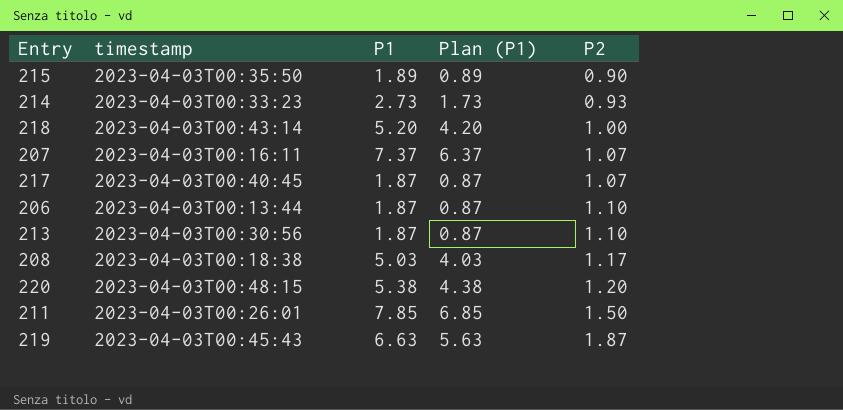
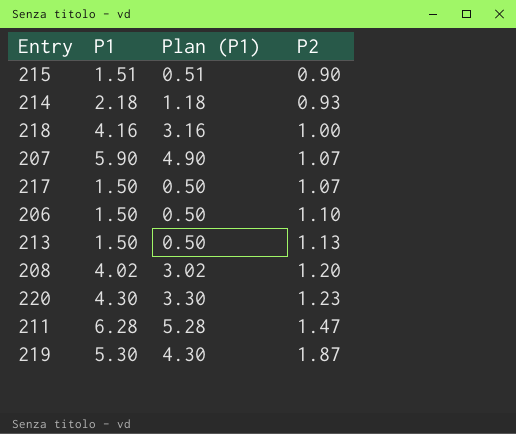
column timestamp | position: 2 -> none
215 | P1: 1.89 -> 1.51
215 | Plan (P1): 0.89 -> 0.51
214 | P1: 2.73 -> 2.18
214 | Plan (P1): 1.73 -> 1.18
218 | P1: 5.20 -> 4.16
218 | Plan (P1): 4.20 -> 3.16
207 | P1: 7.37 -> 5.90
207 | Plan (P1): 6.37 -> 4.90
217 | P1: 1.87 -> 1.50
217 | Plan (P1): 0.87 -> 0.50
206 | P1: 1.87 -> 1.50
206 | Plan (P1): 0.87 -> 0.50
213 | P1: 1.87 -> 1.50
213 | Plan (P1): 0.87 -> 0.50
213 | P2: 1.10 -> 1.13
208 | P1: 5.03 -> 4.02
208 | Plan (P1): 4.03 -> 3.02
208 | P2: 1.17 -> 1.20
220 | P1: 5.38 -> 4.30
220 | Plan (P1): 4.38 -> 3.30
220 | P2: 1.20 -> 1.23
211 | P1: 7.85 -> 6.28
211 | Plan (P1): 6.85 -> 5.28
211 | P2: 1.50 -> 1.47
219 | P1: 6.63 -> 5.30
219 | Plan (P1): 5.63 -> 4.30

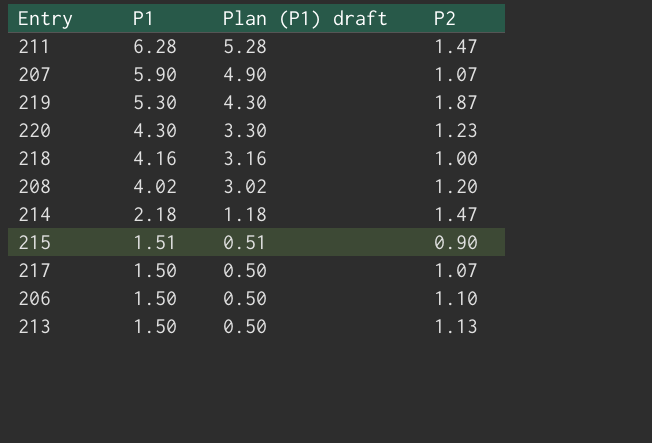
row order: P2 ascending -> P1 descending
column name: Plan (P1) -> Plan (P1) draft
214 | P2: 0.93 -> 1.47

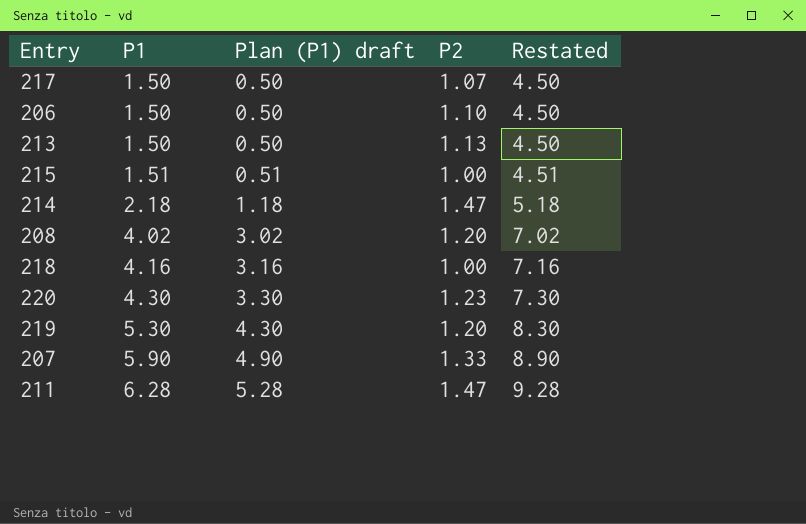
row order: P1 descending -> P1 ascending
column Restated | formula: none -> [P1] + 3
215 | P2: 0.90 -> 1.00
219 | P2: 1.87 -> 1.20
207 | P2: 1.07 -> 1.33

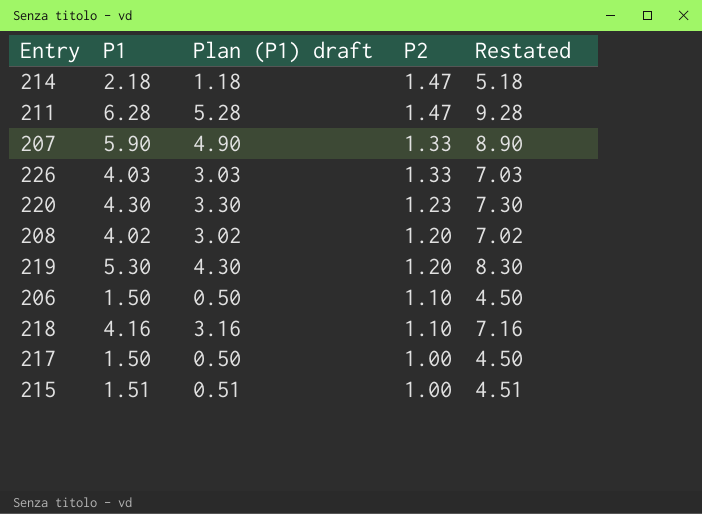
row order: P1 ascending -> P2 descending
row 213: 1.50 | 0.50 | 1.13 | 4.50 -> none
row 226: none -> 4.03 | 3.03 | 1.33 | 7.03
218 | P2: 1.00 -> 1.10
217 | P2: 1.07 -> 1.00

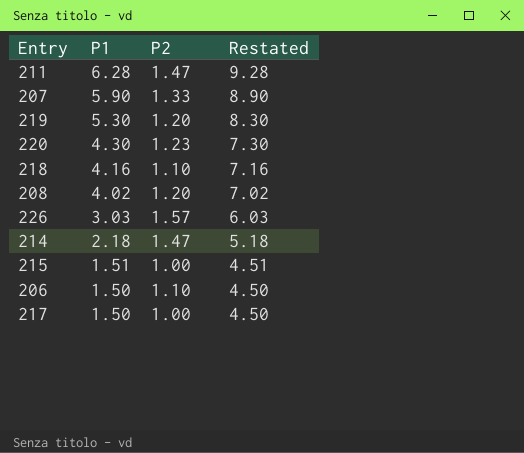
row order: P2 descending -> P1 descending
column Plan (P1) draft | formula: [P1] - 1 -> none
226 | P1: 4.03 -> 3.03
226 | P2: 1.33 -> 1.57
226 | Restated: 7.03 -> 6.03

